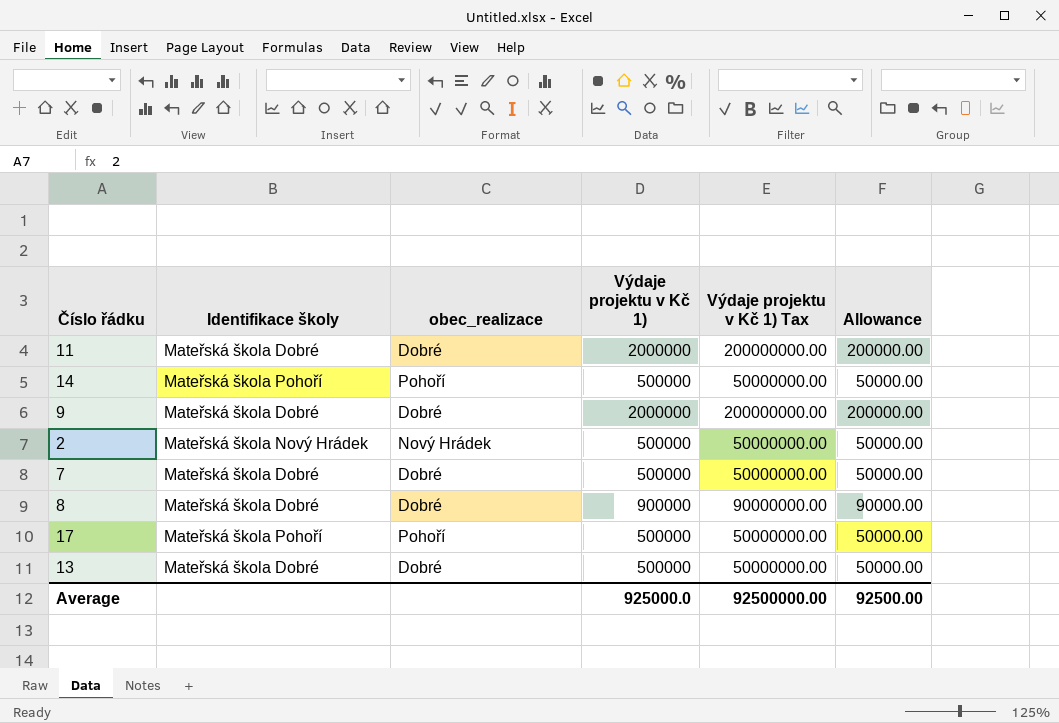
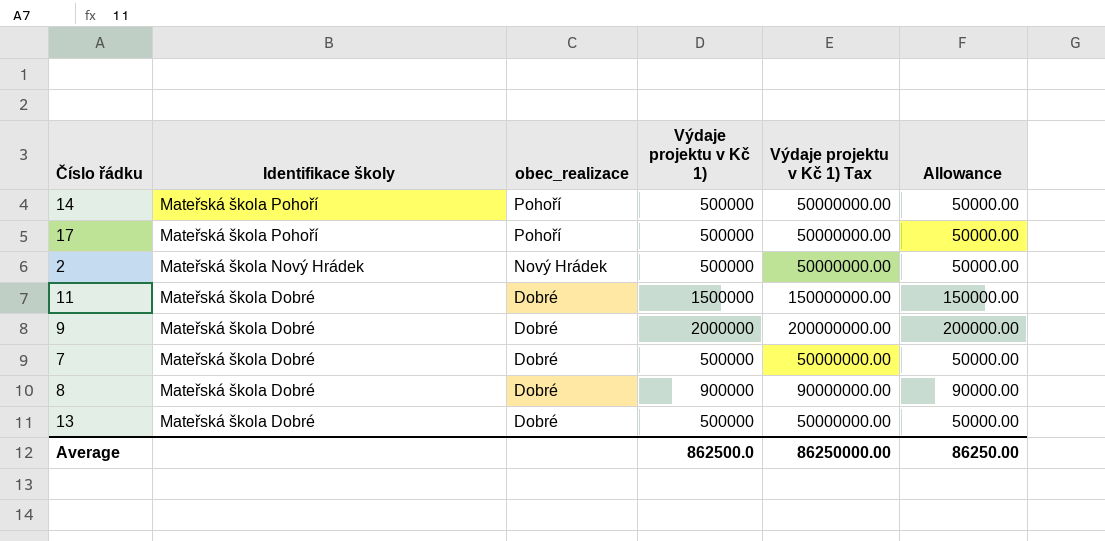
row order: none -> Identifikace školy descending
11 | Výdaje projektu v Kč 1): 2000000 -> 1500000
11 | Výdaje projektu v Kč 1) Tax: 200000000.00 -> 150000000.00
11 | Allowance: 200000.00 -> 150000.00
Average | Výdaje projektu v Kč 1): 925000.0 -> 862500.0
Average | Výdaje projektu v Kč 1) Tax: 92500000.00 -> 86250000.00
Average | Allowance: 92500.00 -> 86250.00

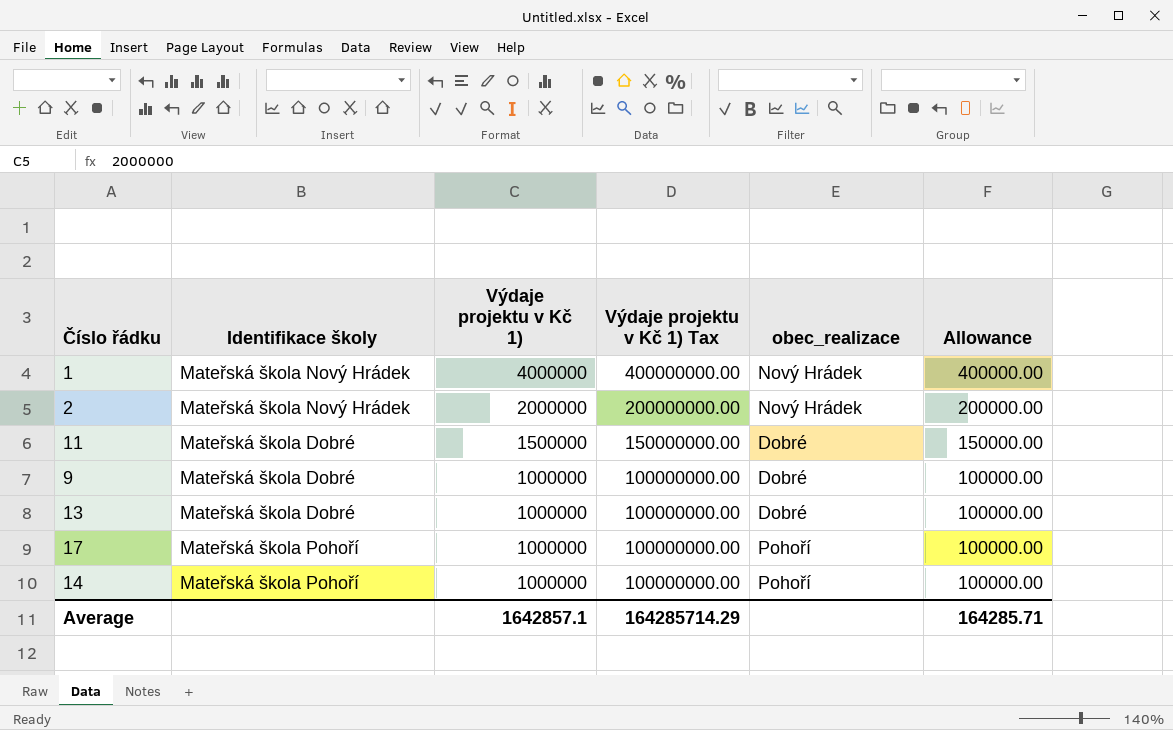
row order: Identifikace školy descending -> Výdaje projektu v Kč 1) descending
column obec_realizace | position: 3 -> 5
row 7: Mateřská škola Dobré | Dobré | 500000 | 50000000.00 | 50000.00 -> none
row 8: Mateřská škola Dobré | Dobré | 900000 | 90000000.00 | 90000.00 -> none
row 1: none -> Mateřská škola Nový Hrádek | 4000000 | 400000000.00 | Nový Hrádek | 400000.00
2 | Výdaje projektu v Kč 1): 500000 -> 2000000
2 | Výdaje projektu v Kč 1) Tax: 50000000.00 -> 200000000.00
2 | Allowance: 50000.00 -> 200000.00
9 | Výdaje projektu v Kč 1): 2000000 -> 1000000
9 | Výdaje projektu v Kč 1) Tax: 200000000.00 -> 100000000.00
9 | Allowance: 200000.00 -> 100000.00
13 | Výdaje projektu v Kč 1): 500000 -> 1000000
13 | Výdaje projektu v Kč 1) Tax: 50000000.00 -> 100000000.00
13 | Allowance: 50000.00 -> 100000.00
17 | Výdaje projektu v Kč 1): 500000 -> 1000000
17 | Výdaje projektu v Kč 1) Tax: 50000000.00 -> 100000000.00
17 | Allowance: 50000.00 -> 100000.00
14 | Výdaje projektu v Kč 1): 500000 -> 1000000
14 | Výdaje projektu v Kč 1) Tax: 50000000.00 -> 100000000.00
14 | Allowance: 50000.00 -> 100000.00
Average | Výdaje projektu v Kč 1): 862500.0 -> 1642857.1
Average | Výdaje projektu v Kč 1) Tax: 86250000.00 -> 164285714.29
Average | Allowance: 86250.00 -> 164285.71

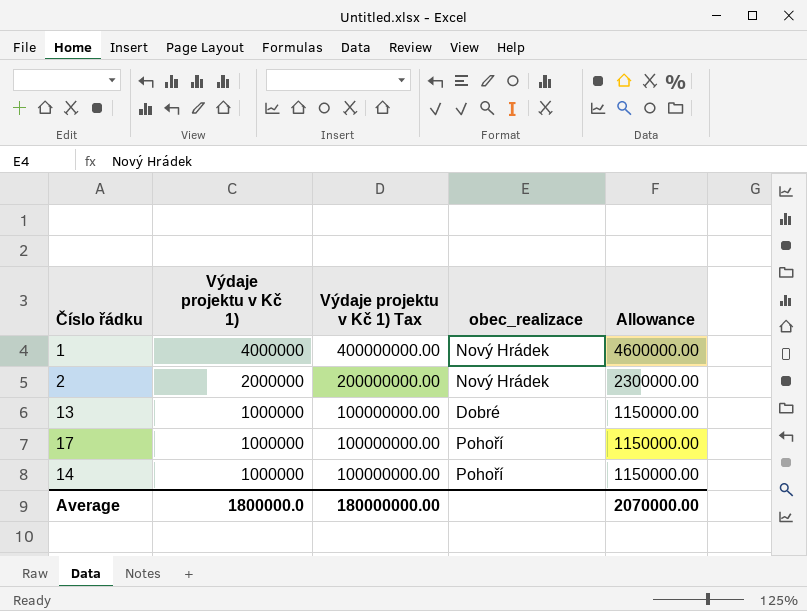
column Identifikace školy | position: 2 -> none
column Allowance | formula: [Výdaje projektu v Kč 1)] * 0.1 -> [Výdaje projektu v Kč 1)] * 1.15
row 11: Mateřská škola Dobré | 1500000 | 150000000.00 | Dobré | 150000.00 -> none
row 9: Mateřská škola Dobré | 1000000 | 100000000.00 | Dobré | 100000.00 -> none
Average | Výdaje projektu v Kč 1): 1642857.1 -> 1800000.0
Average | Výdaje projektu v Kč 1) Tax: 164285714.29 -> 180000000.00
Average | Allowance: 164285.71 -> 2070000.00

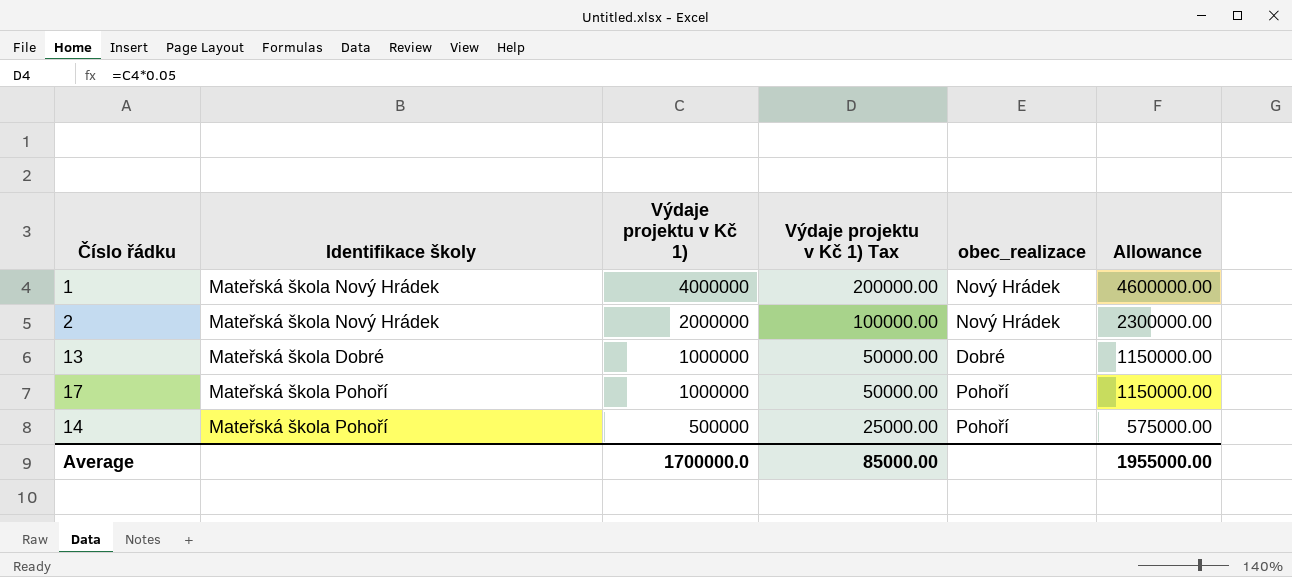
column Identifikace školy | position: none -> 2
column Výdaje projektu v Kč 1) Tax | formula: [Výdaje projektu v Kč 1)] * 100 -> [Výdaje projektu v Kč 1)] * 0.05
14 | Výdaje projektu v Kč 1): 1000000 -> 500000
14 | Allowance: 1150000.00 -> 575000.00
Average | Výdaje projektu v Kč 1): 1800000.0 -> 1700000.0
Average | Výdaje projektu v Kč 1) Tax: 180000000.00 -> 85000.00
Average | Allowance: 2070000.00 -> 1955000.00

